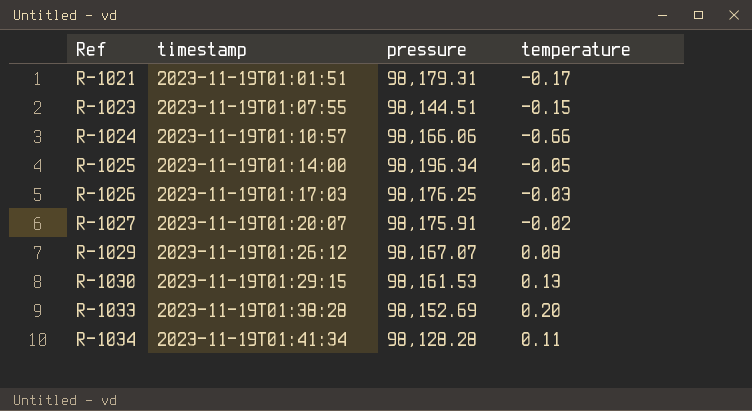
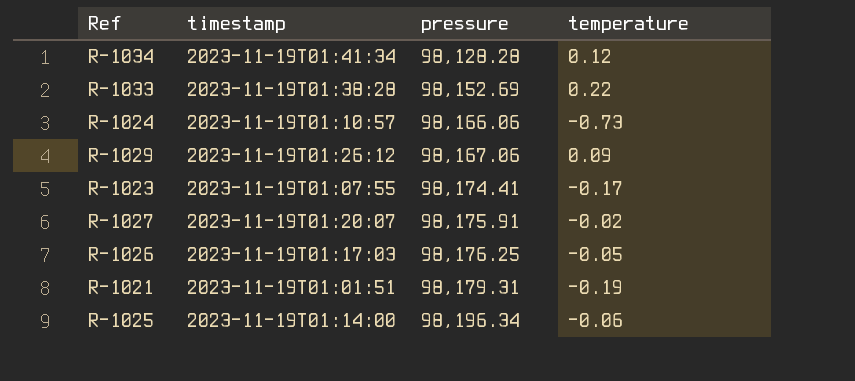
row order: Ref ascending -> pressure ascending
row R-1030: 2023-11-19T01:29:15 | 98,161.53 | 0.13 -> none
R-1034 | temperature: 0.11 -> 0.12
R-1033 | temperature: 0.20 -> 0.22
R-1024 | temperature: -0.66 -> -0.73
R-1029 | pressure: 98,167.07 -> 98,167.06
R-1029 | temperature: 0.08 -> 0.09
R-1023 | pressure: 98,144.51 -> 98,174.41
R-1023 | temperature: -0.15 -> -0.17
R-1026 | temperature: -0.03 -> -0.05
R-1021 | temperature: -0.17 -> -0.19
R-1025 | temperature: -0.05 -> -0.06

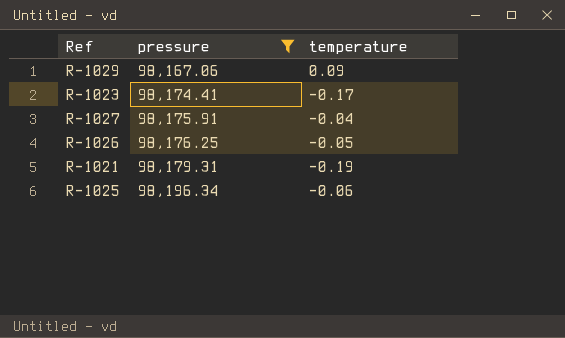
filter: none -> pressure >= 98,167.06
column timestamp | position: 2 -> none
R-1027 | temperature: -0.02 -> -0.04

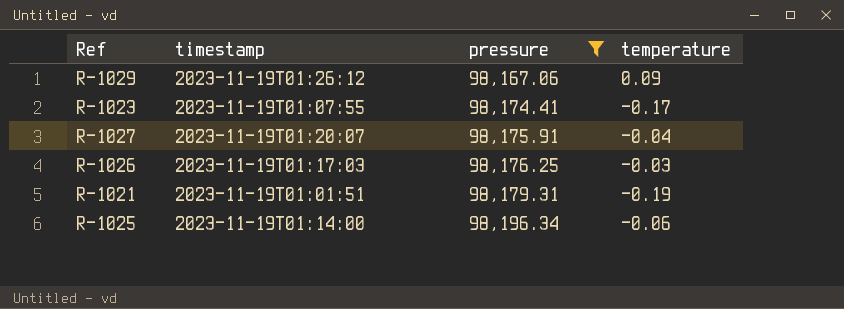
column timestamp | position: none -> 2
R-1026 | temperature: -0.05 -> -0.03

